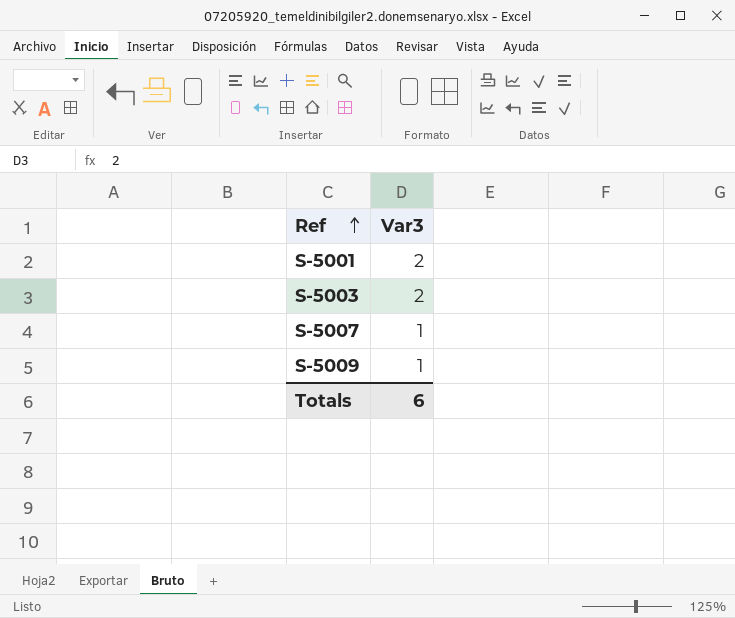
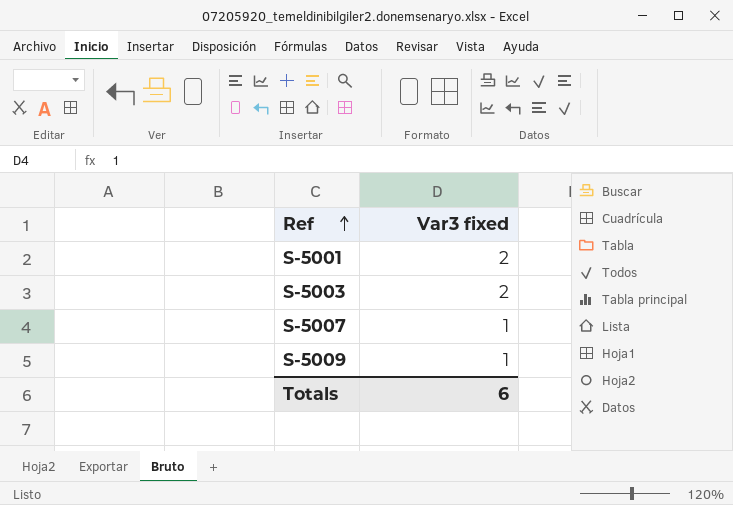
column name: Var3 -> Var3 fixed

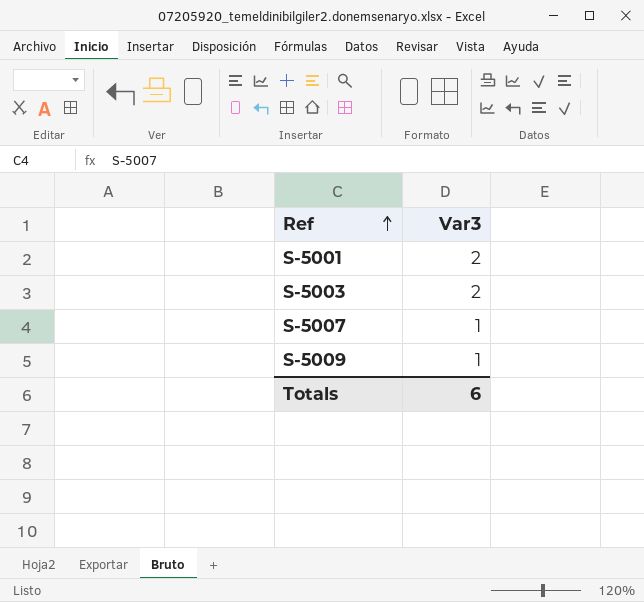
column name: Var3 fixed -> Var3

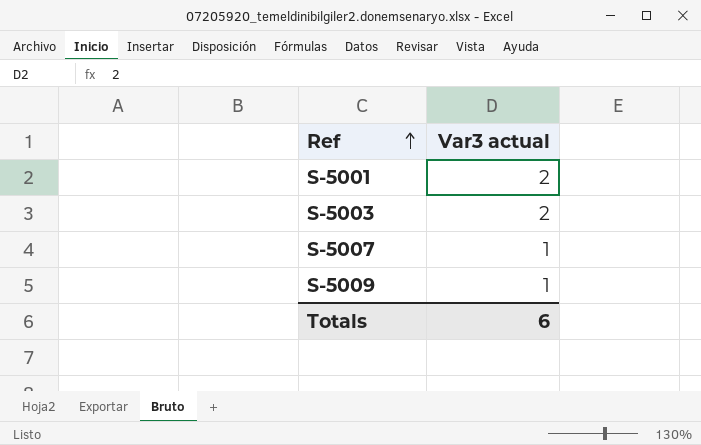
column name: Var3 -> Var3 actual

